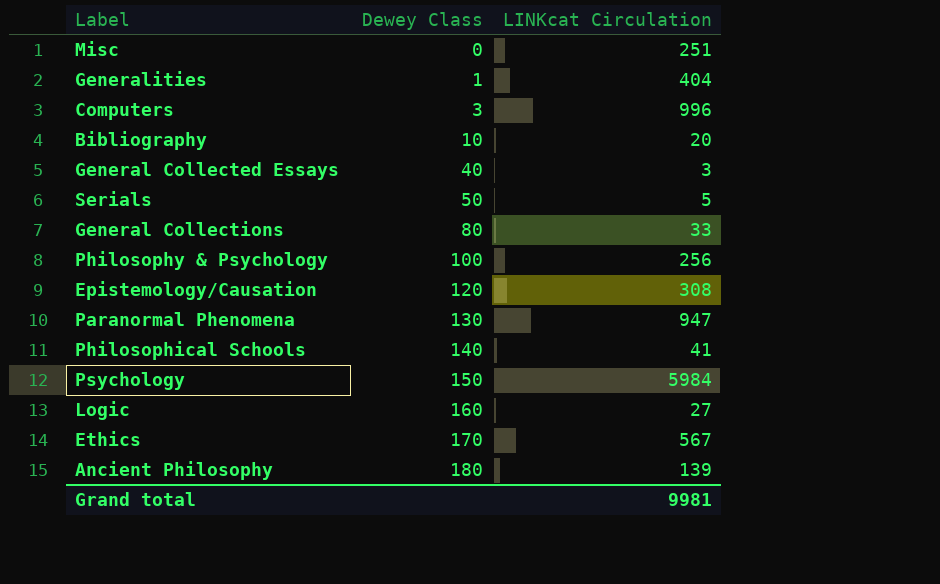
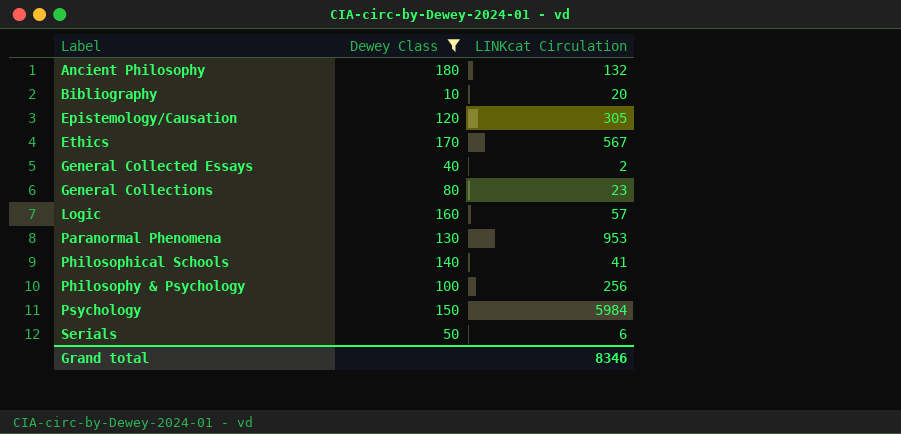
filter: none -> Dewey Class >= 10
row order: Dewey Class ascending -> Label ascending
Ancient Philosophy | LINKcat Circulation: 139 -> 132
Epistemology/Causation | LINKcat Circulation: 308 -> 305
General Collected Essays | LINKcat Circulation: 3 -> 2
General Collections | LINKcat Circulation: 33 -> 23
Logic | LINKcat Circulation: 27 -> 57
Paranormal Phenomena | LINKcat Circulation: 947 -> 953
Serials | LINKcat Circulation: 5 -> 6
Grand total | LINKcat Circulation: 9981 -> 8346

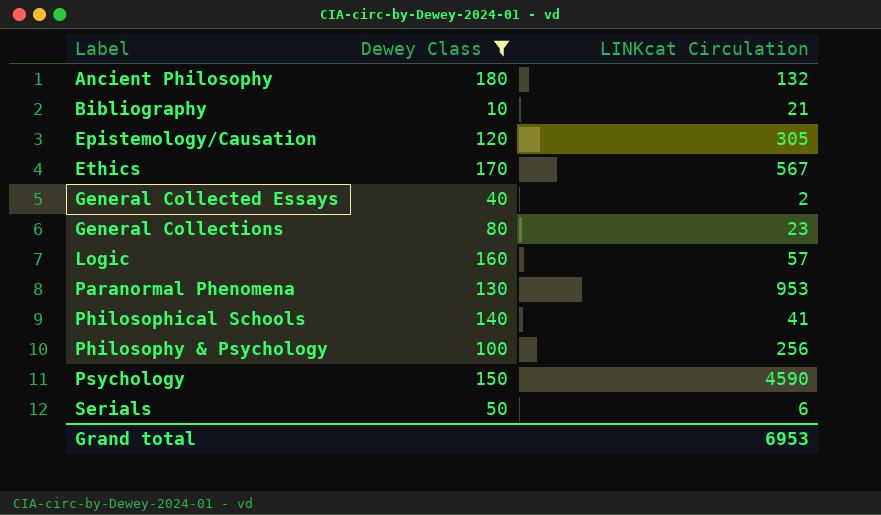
Bibliography | LINKcat Circulation: 20 -> 21
Psychology | LINKcat Circulation: 5984 -> 4590
Grand total | LINKcat Circulation: 8346 -> 6953

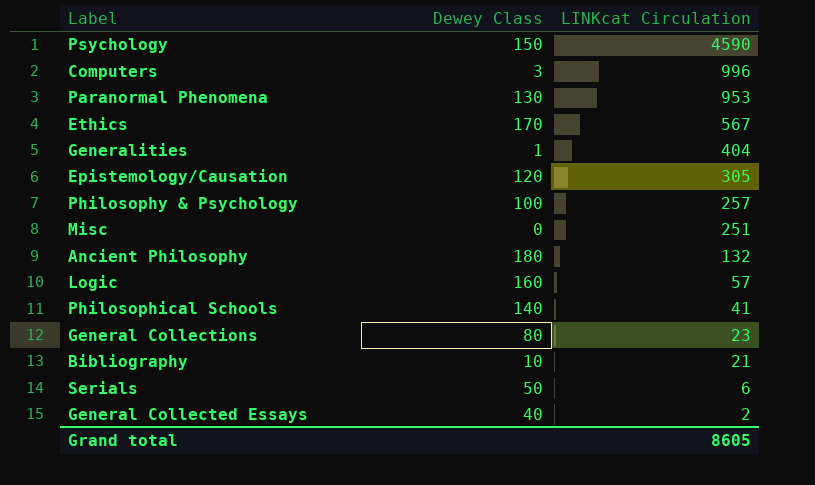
filter: Dewey Class >= 10 -> none
row order: Label ascending -> LINKcat Circulation descending
Philosophy & Psychology | LINKcat Circulation: 256 -> 257
Grand total | LINKcat Circulation: 6953 -> 8605

